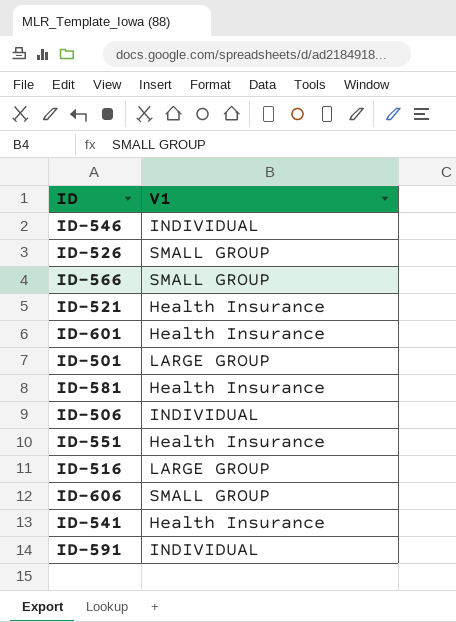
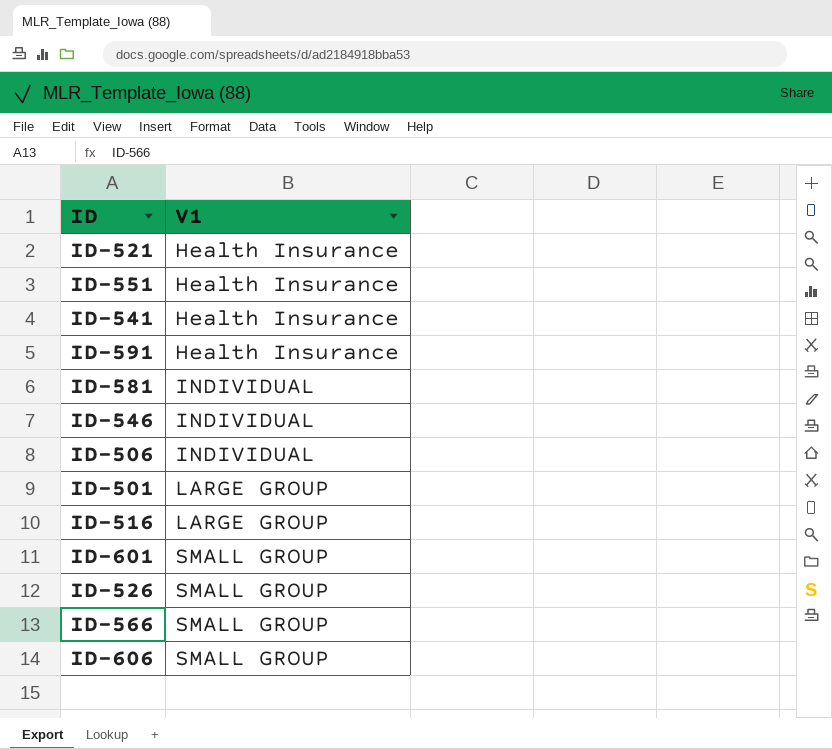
row order: none -> V1 ascending
ID-591 | V1: INDIVIDUAL -> Health Insurance
ID-581 | V1: Health Insurance -> INDIVIDUAL
ID-601 | V1: Health Insurance -> SMALL GROUP

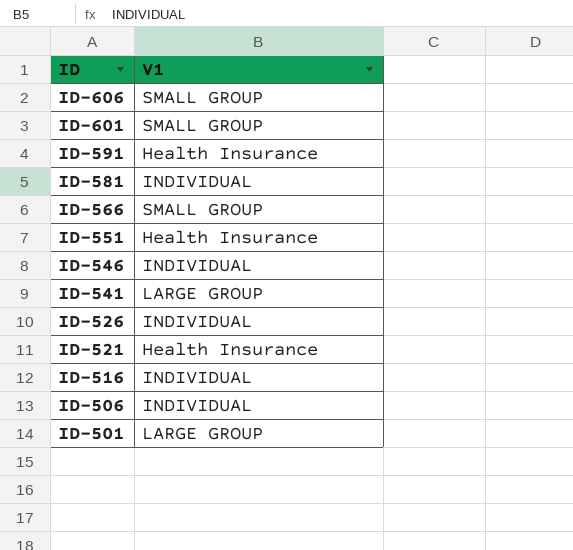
row order: V1 ascending -> ID descending
ID-541 | V1: Health Insurance -> LARGE GROUP
ID-526 | V1: SMALL GROUP -> INDIVIDUAL
ID-516 | V1: LARGE GROUP -> INDIVIDUAL

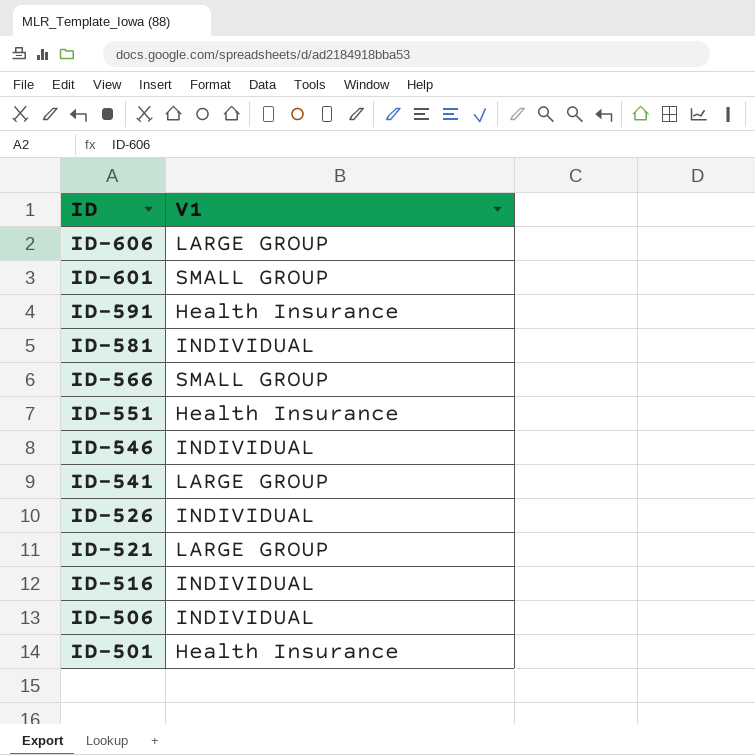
ID-606 | V1: SMALL GROUP -> LARGE GROUP
ID-521 | V1: Health Insurance -> LARGE GROUP
ID-501 | V1: LARGE GROUP -> Health Insurance

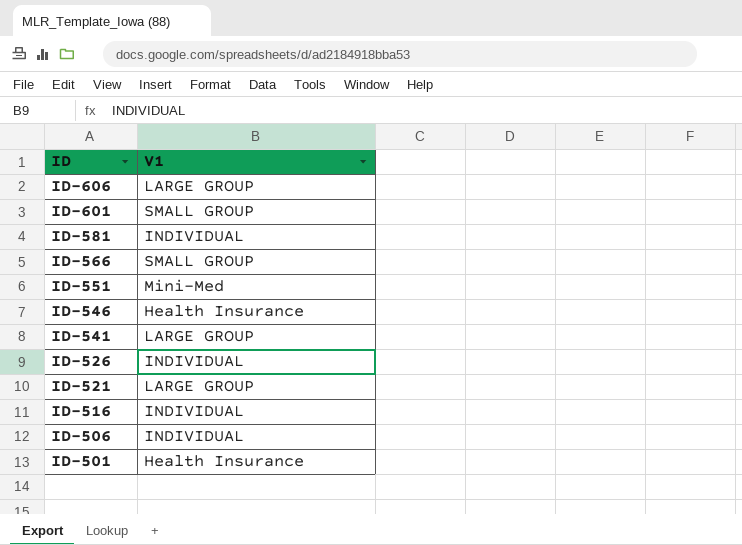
row ID-591: Health Insurance -> none
ID-551 | V1: Health Insurance -> Mini-Med
ID-546 | V1: INDIVIDUAL -> Health Insurance

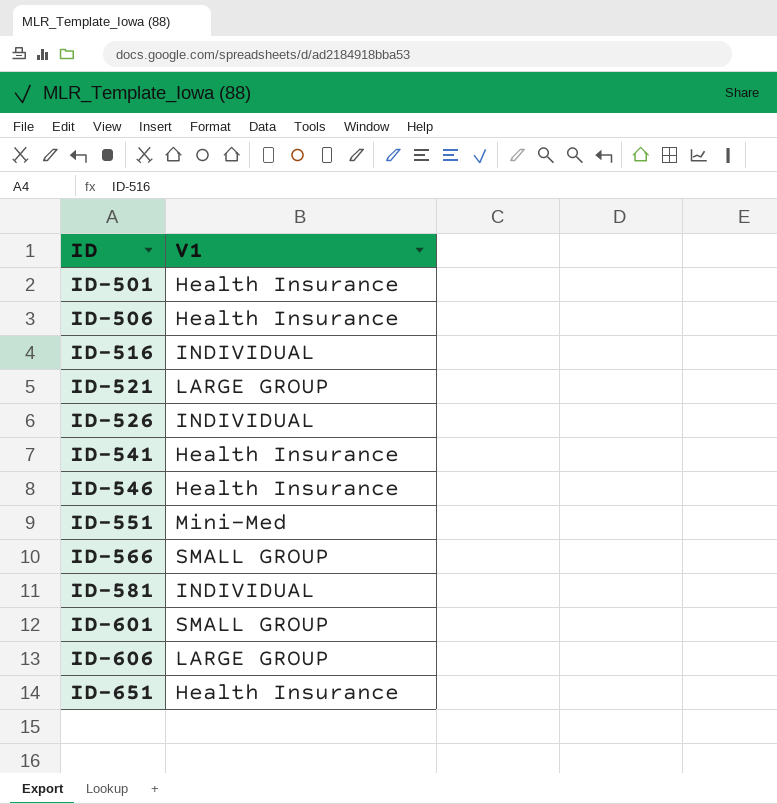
row order: ID descending -> ID ascending
ID-506 | V1: INDIVIDUAL -> Health Insurance
ID-541 | V1: LARGE GROUP -> Health Insurance
row ID-651: none -> Health Insurance

